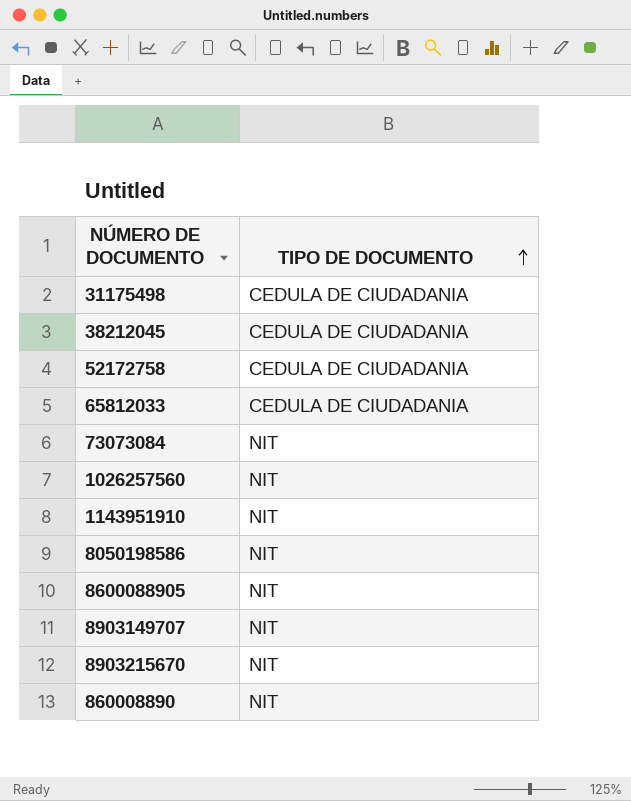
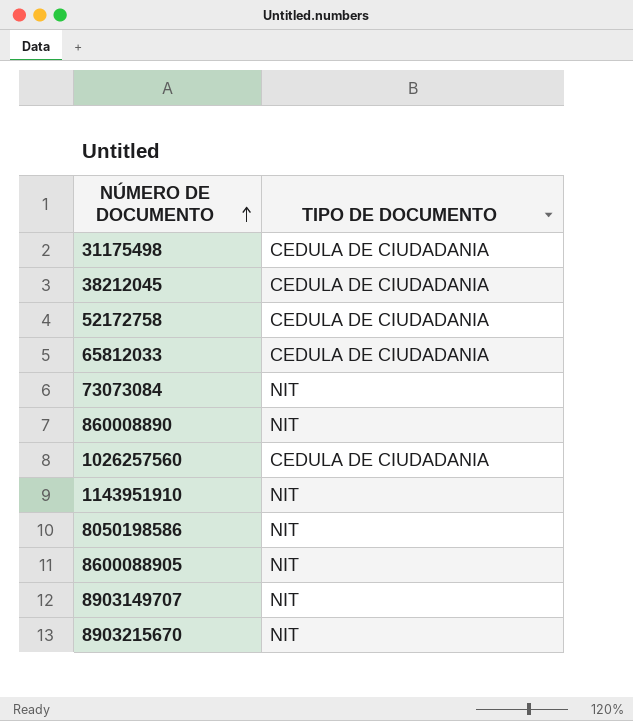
row order: TIPO DE DOCUMENTO ascending -> NÚMERO DE DOCUMENTO ascending
1026257560 | TIPO DE DOCUMENTO: NIT -> CEDULA DE CIUDADANIA

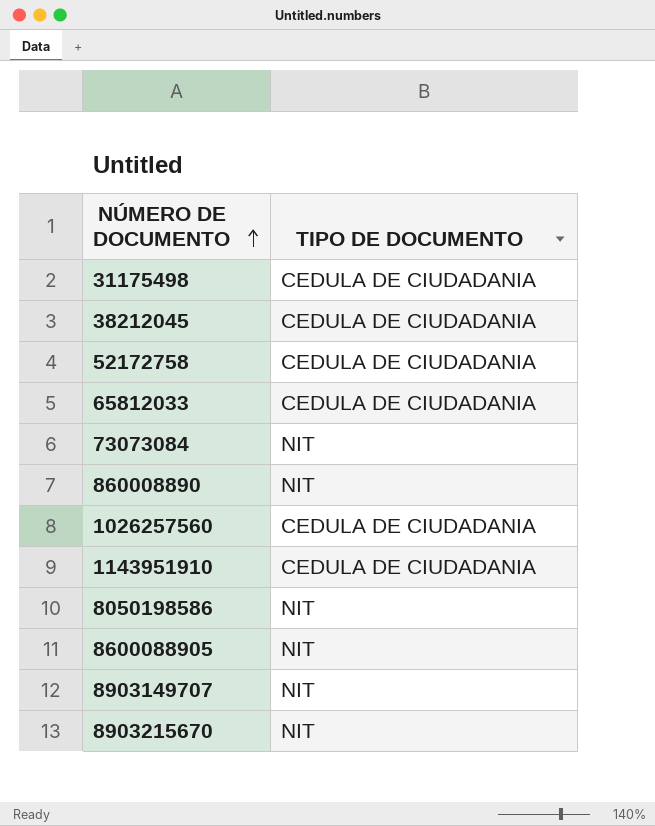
1143951910 | TIPO DE DOCUMENTO: NIT -> CEDULA DE CIUDADANIA

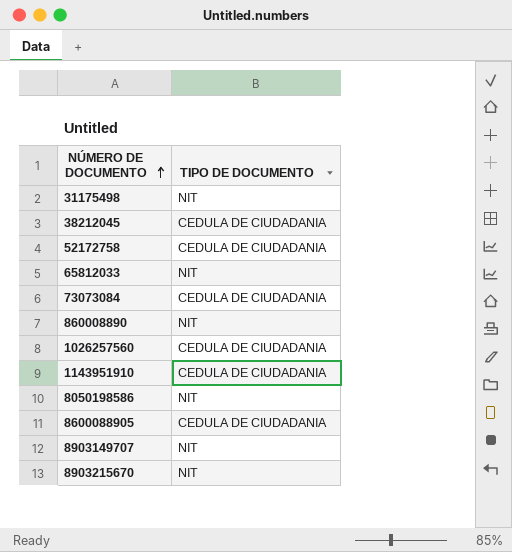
31175498 | TIPO DE DOCUMENTO: CEDULA DE CIUDADANIA -> NIT
65812033 | TIPO DE DOCUMENTO: CEDULA DE CIUDADANIA -> NIT
73073084 | TIPO DE DOCUMENTO: NIT -> CEDULA DE CIUDADANIA
8600088905 | TIPO DE DOCUMENTO: NIT -> CEDULA DE CIUDADANIA

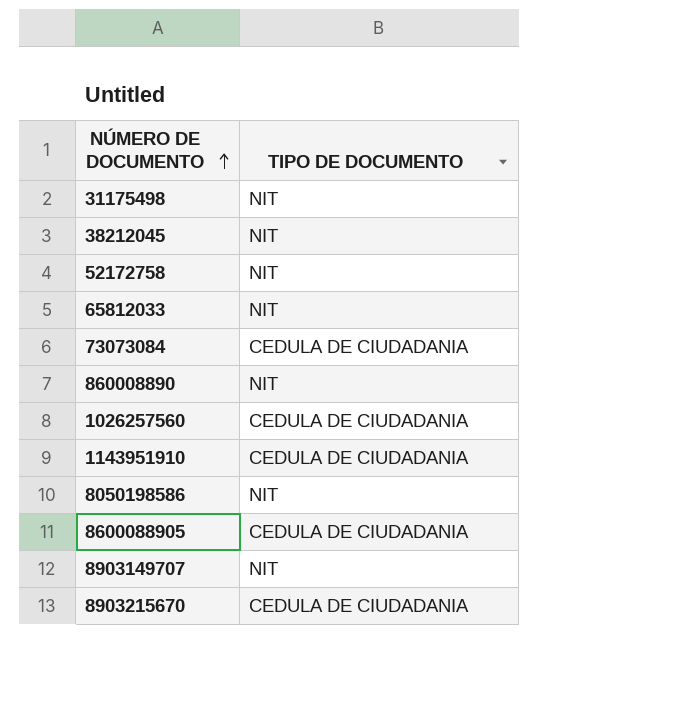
38212045 | TIPO DE DOCUMENTO: CEDULA DE CIUDADANIA -> NIT
52172758 | TIPO DE DOCUMENTO: CEDULA DE CIUDADANIA -> NIT
8903215670 | TIPO DE DOCUMENTO: NIT -> CEDULA DE CIUDADANIA

